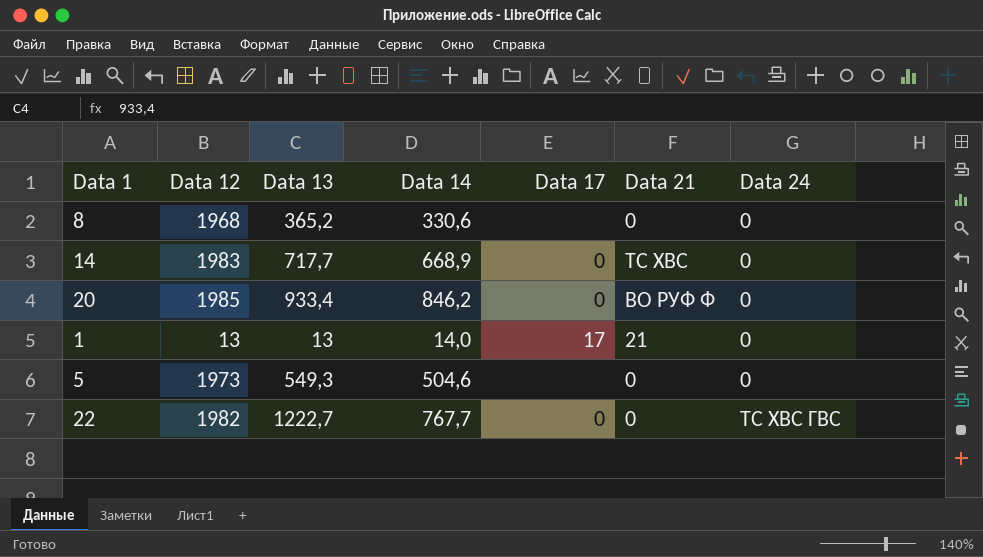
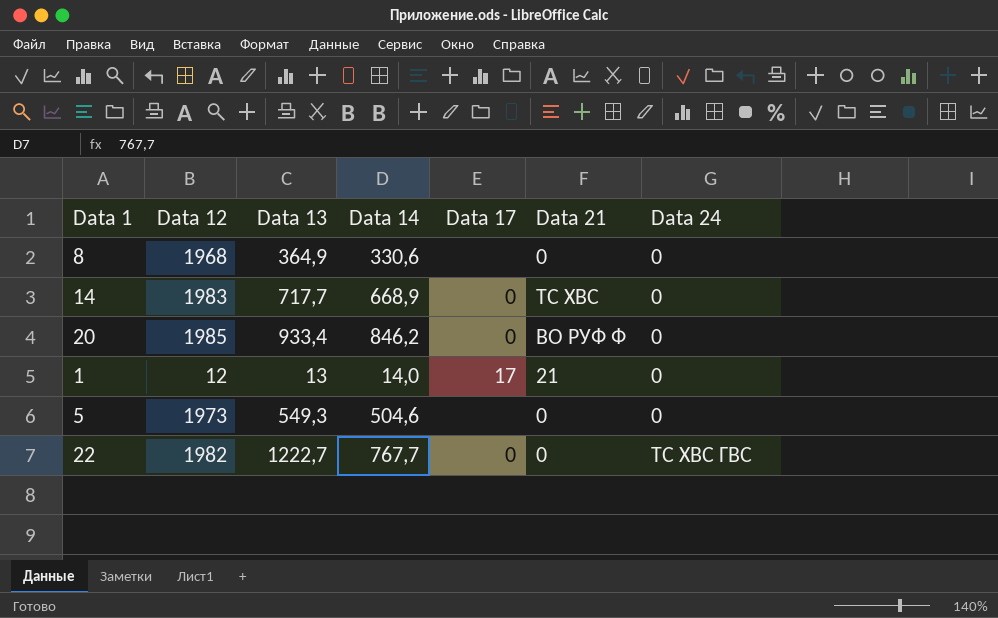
8 | Data 13: 365,2 -> 364,9
1 | Data 12: 13 -> 12

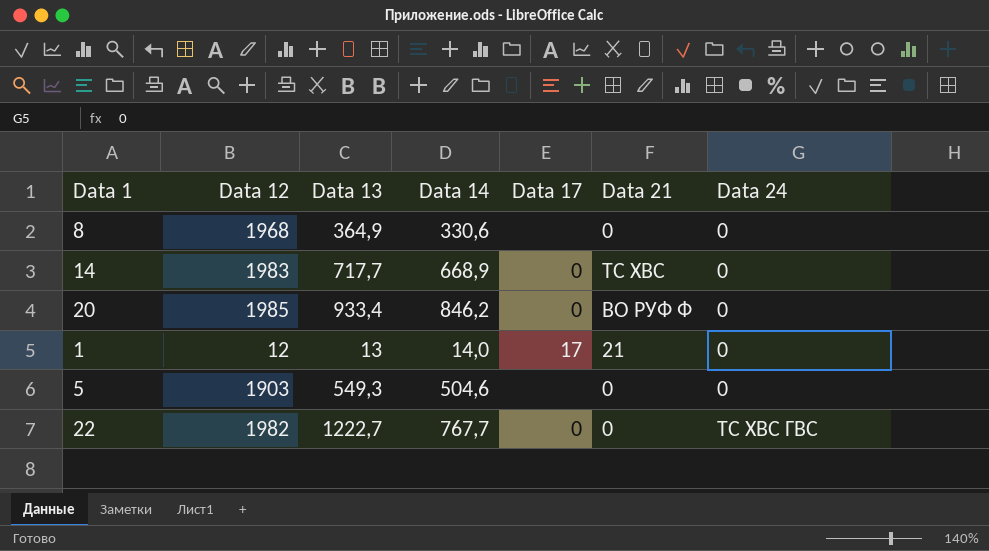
5 | Data 12: 1973 -> 1903

